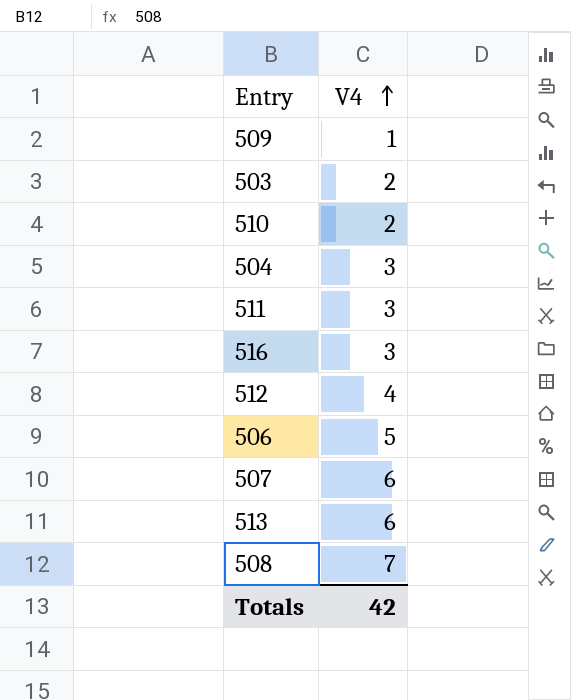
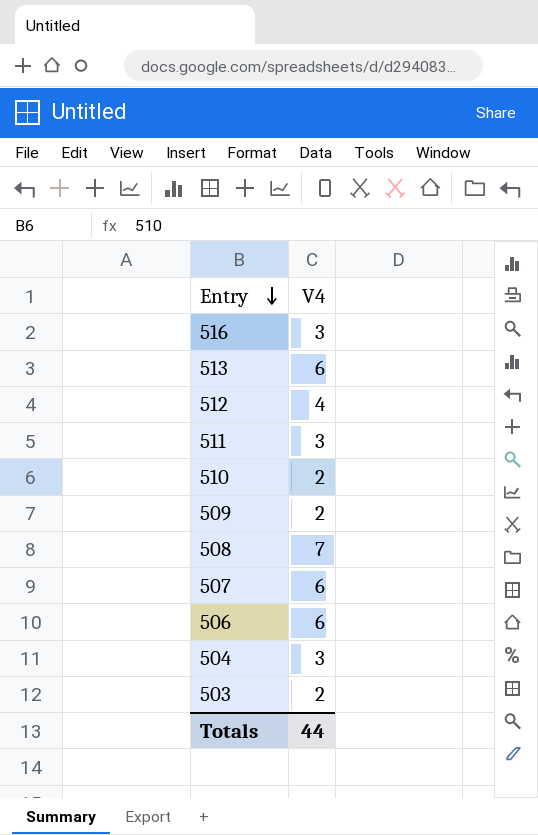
row order: V4 ascending -> Entry descending
509 | V4: 1 -> 2
506 | V4: 5 -> 6
Totals | V4: 42 -> 44

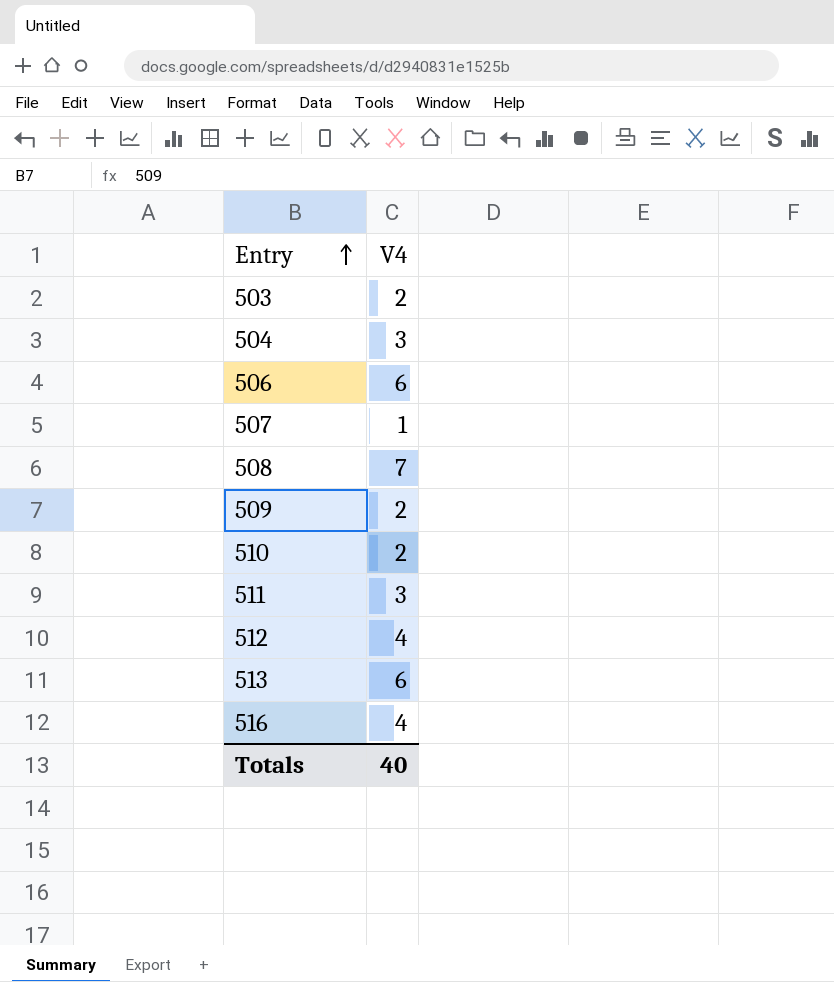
row order: Entry descending -> Entry ascending
507 | V4: 6 -> 1
516 | V4: 3 -> 4
Totals | V4: 44 -> 40

